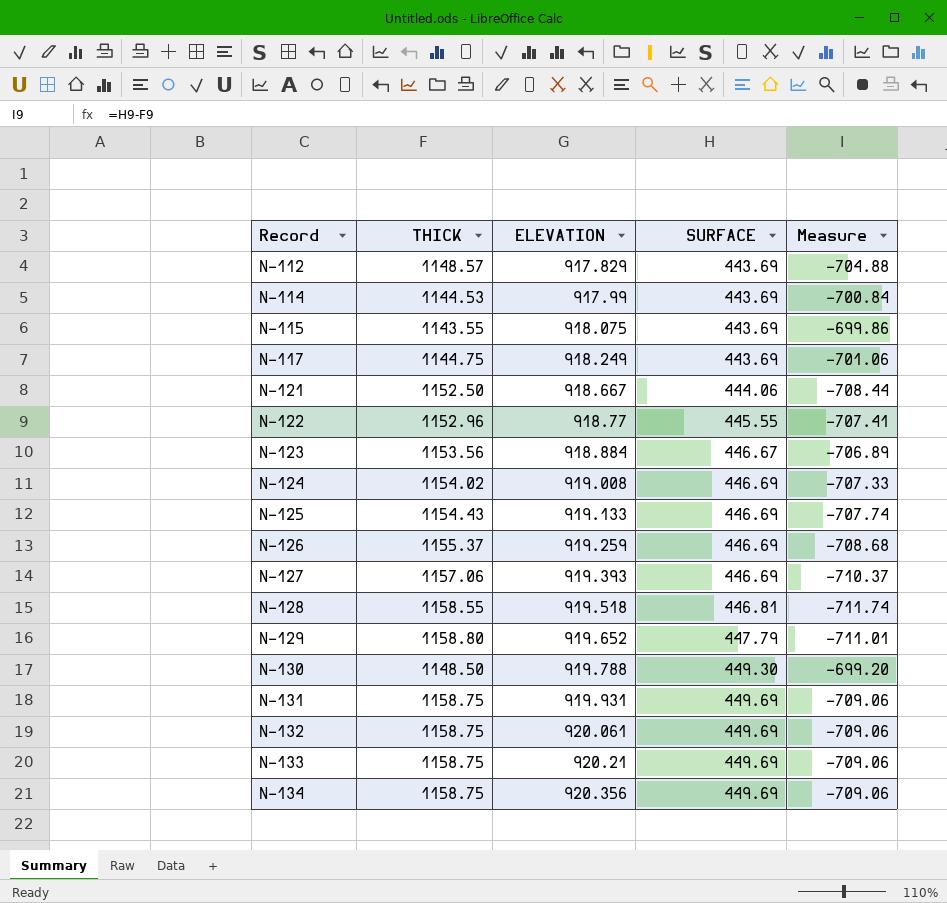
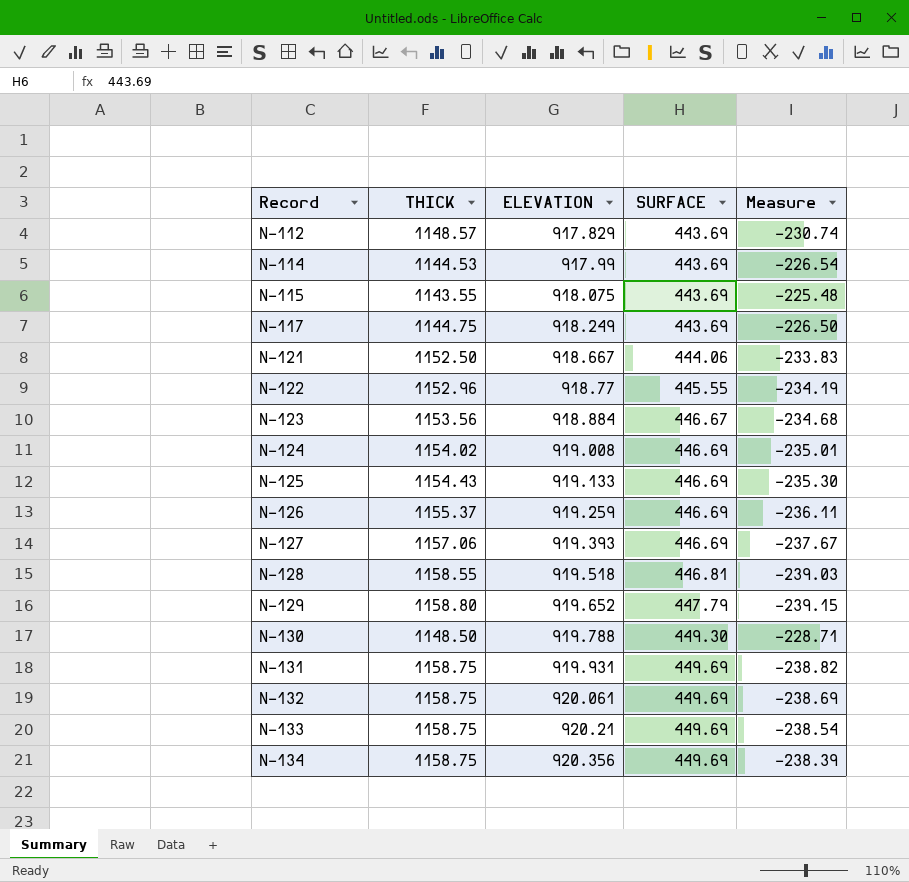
column Measure | formula: [SURFACE] - [THICK] -> [ELEVATION] - [THICK]

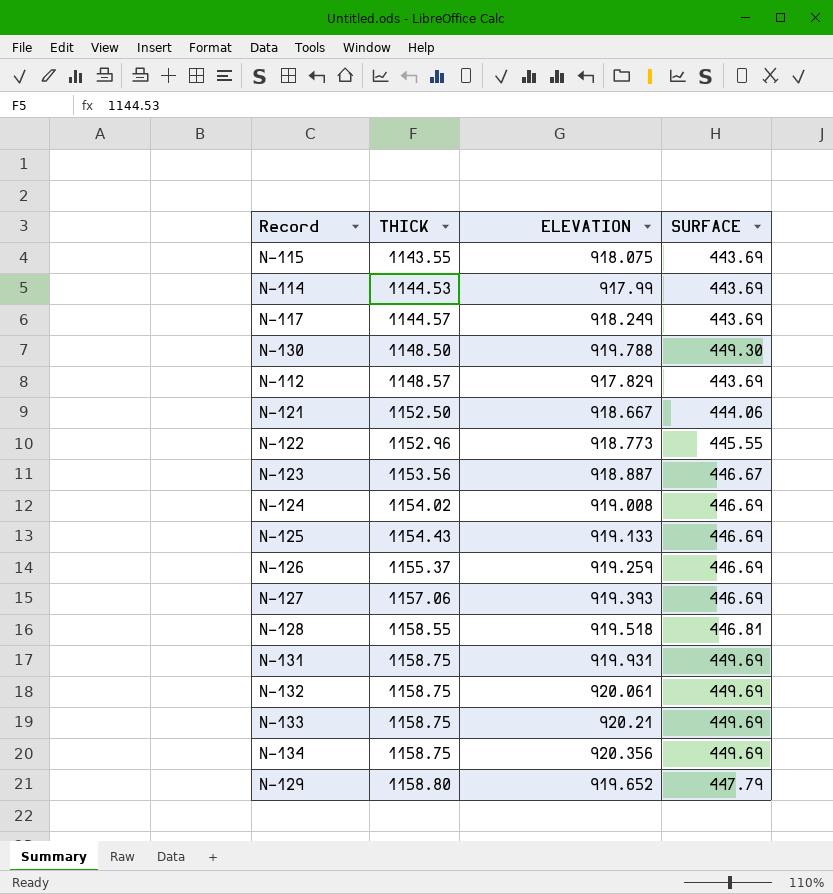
row order: Record ascending -> THICK ascending
column Measure | formula: [ELEVATION] - [THICK] -> none
N-117 | THICK: 1144.75 -> 1144.57
N-122 | ELEVATION: 918.77 -> 918.773
N-123 | ELEVATION: 918.884 -> 918.887

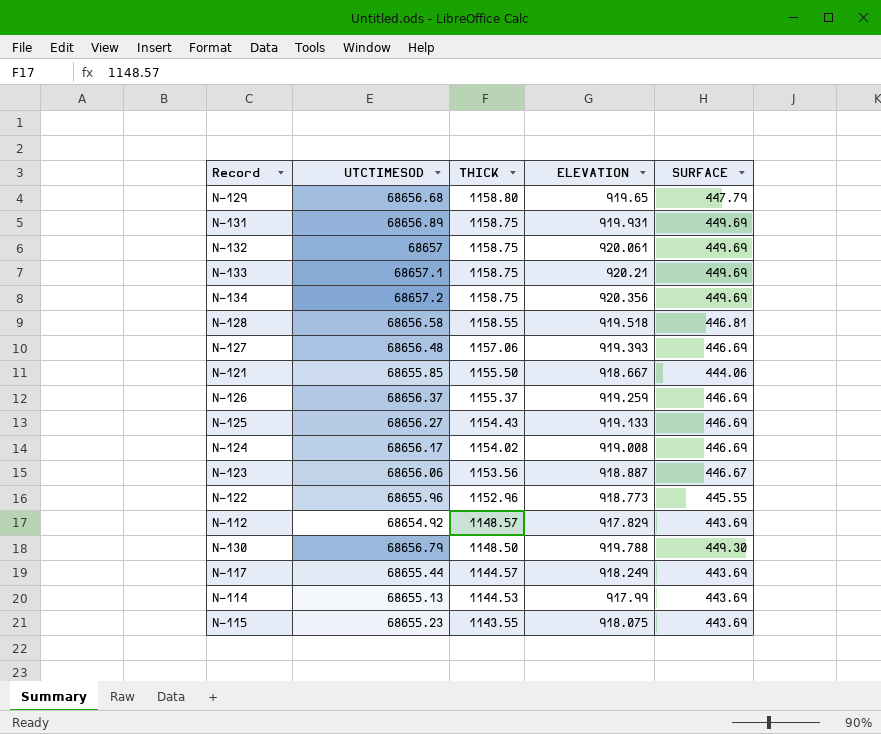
row order: THICK ascending -> THICK descending
column UTCTIMESOD | position: none -> 2
N-129 | ELEVATION: 919.652 -> 919.65
N-121 | THICK: 1152.50 -> 1155.50

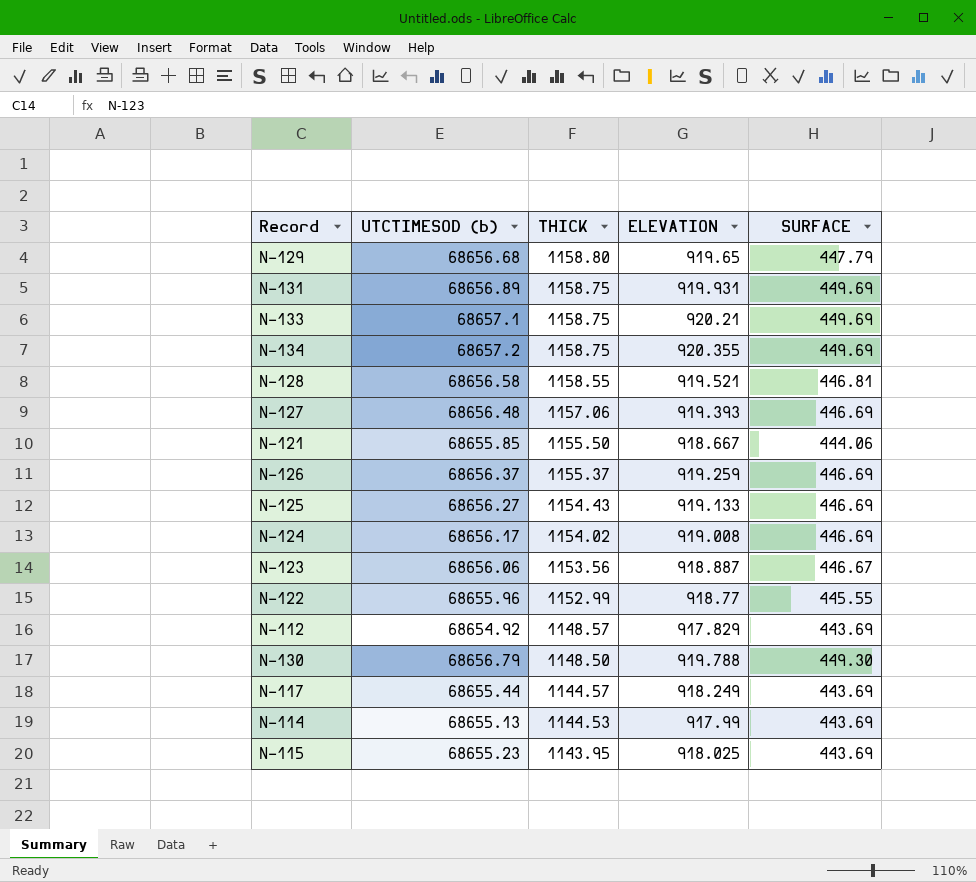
column name: UTCTIMESOD -> UTCTIMESOD (b)
row N-132: 68657 | 1158.75 | 920.061 | 449.69 -> none
N-134 | ELEVATION: 920.356 -> 920.355
N-128 | ELEVATION: 919.518 -> 919.521
N-122 | THICK: 1152.96 -> 1152.99
N-122 | ELEVATION: 918.773 -> 918.77
N-115 | THICK: 1143.55 -> 1143.95
N-115 | ELEVATION: 918.075 -> 918.025

